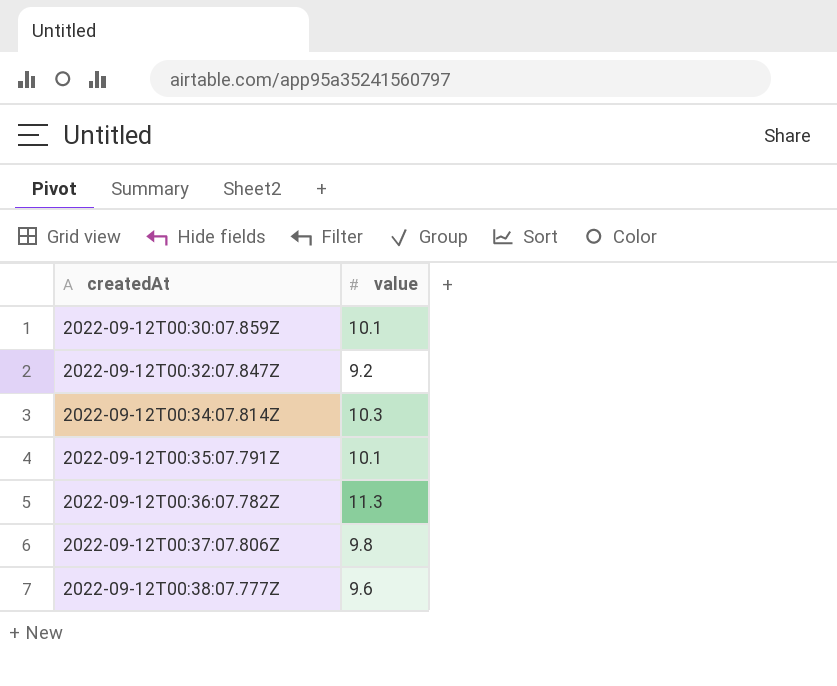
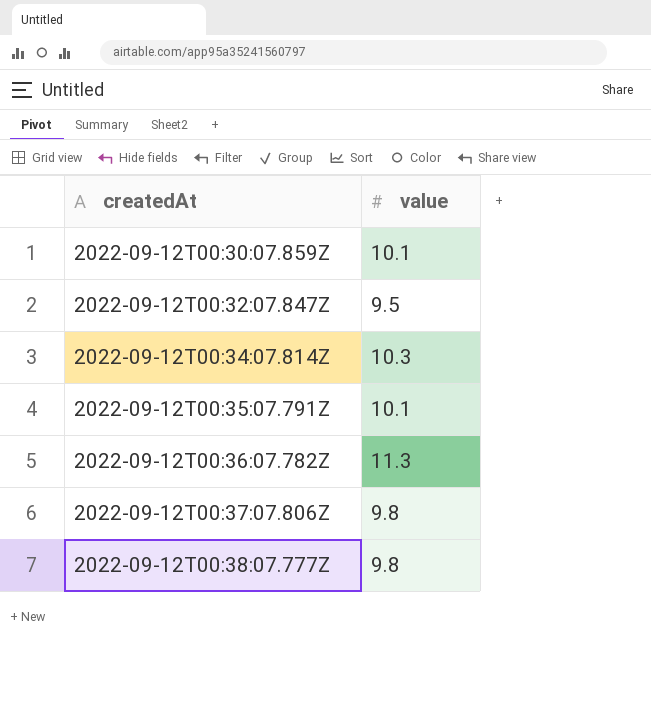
2022-09-12T00:32:07.847Z | value: 9.2 -> 9.5
2022-09-12T00:38:07.777Z | value: 9.6 -> 9.8

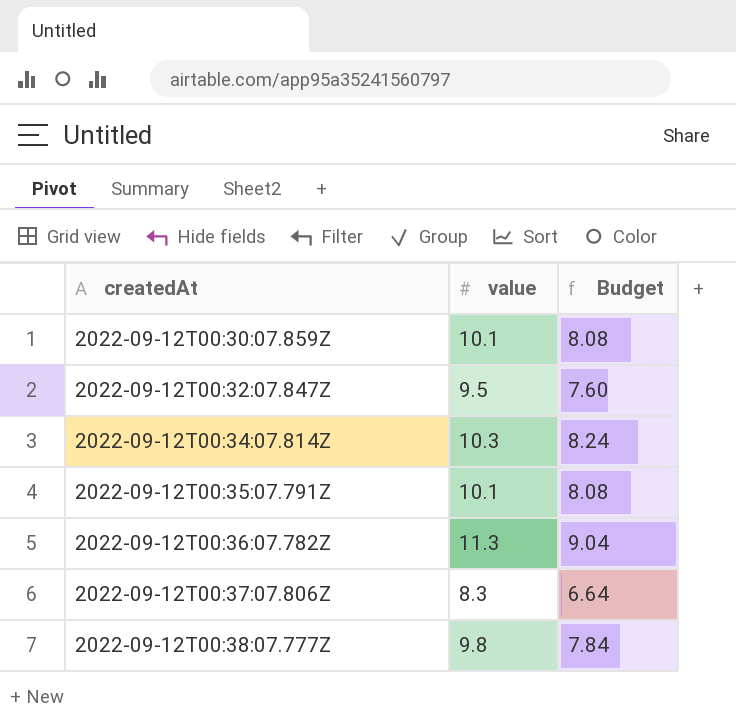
column Budget | formula: none -> [value] * 0.8
2022-09-12T00:37:07.806Z | value: 9.8 -> 8.3

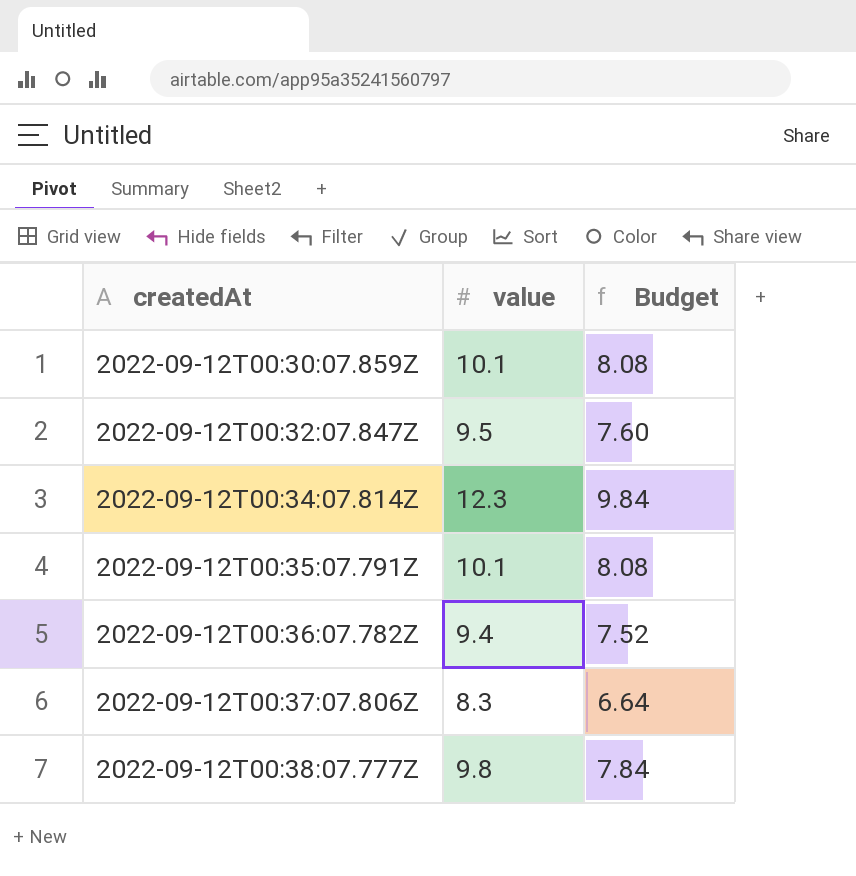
2022-09-12T00:34:07.814Z | value: 10.3 -> 12.3
2022-09-12T00:34:07.814Z | Budget: 8.24 -> 9.84
2022-09-12T00:36:07.782Z | value: 11.3 -> 9.4
2022-09-12T00:36:07.782Z | Budget: 9.04 -> 7.52

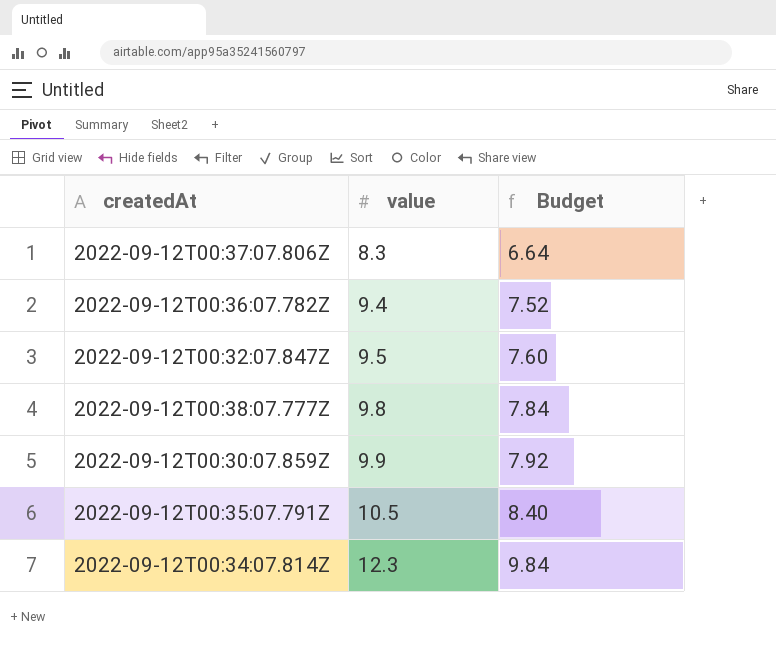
row order: createdAt ascending -> value ascending
2022-09-12T00:30:07.859Z | value: 10.1 -> 9.9
2022-09-12T00:30:07.859Z | Budget: 8.08 -> 7.92
2022-09-12T00:35:07.791Z | value: 10.1 -> 10.5
2022-09-12T00:35:07.791Z | Budget: 8.08 -> 8.40

